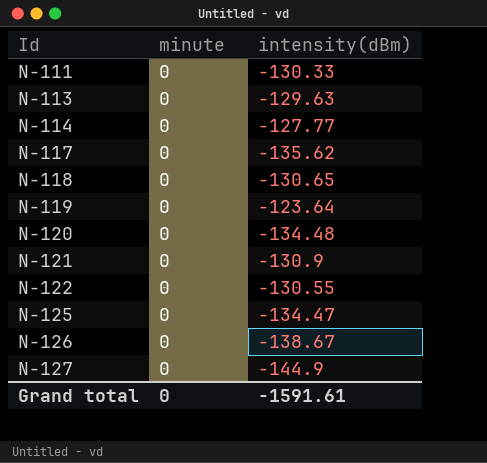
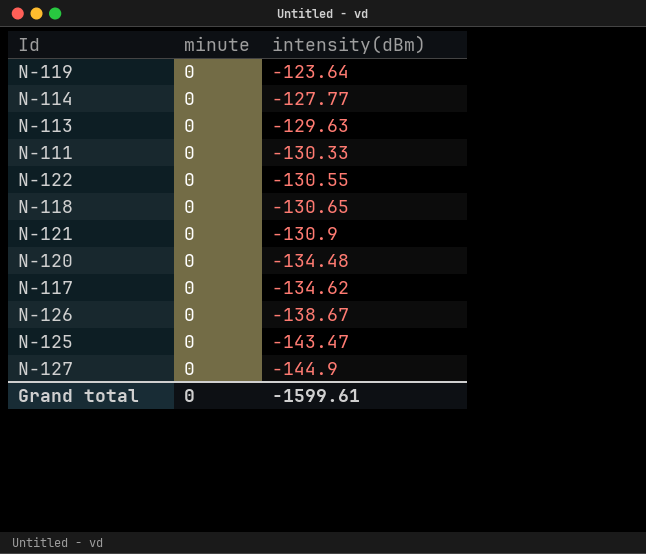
row order: Id ascending -> intensity(dBm) descending
N-117 | intensity(dBm): -135.62 -> -134.62
N-125 | intensity(dBm): -134.47 -> -143.47
Grand total | intensity(dBm): -1591.61 -> -1599.61

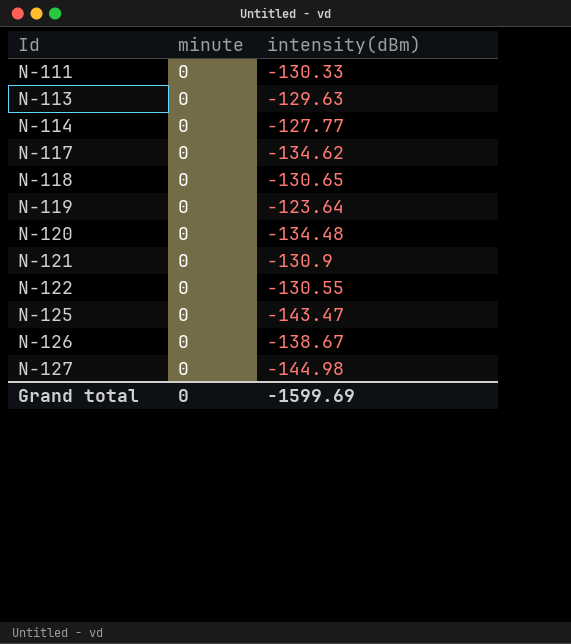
row order: intensity(dBm) descending -> Id ascending
N-127 | intensity(dBm): -144.9 -> -144.98
Grand total | intensity(dBm): -1599.61 -> -1599.69

